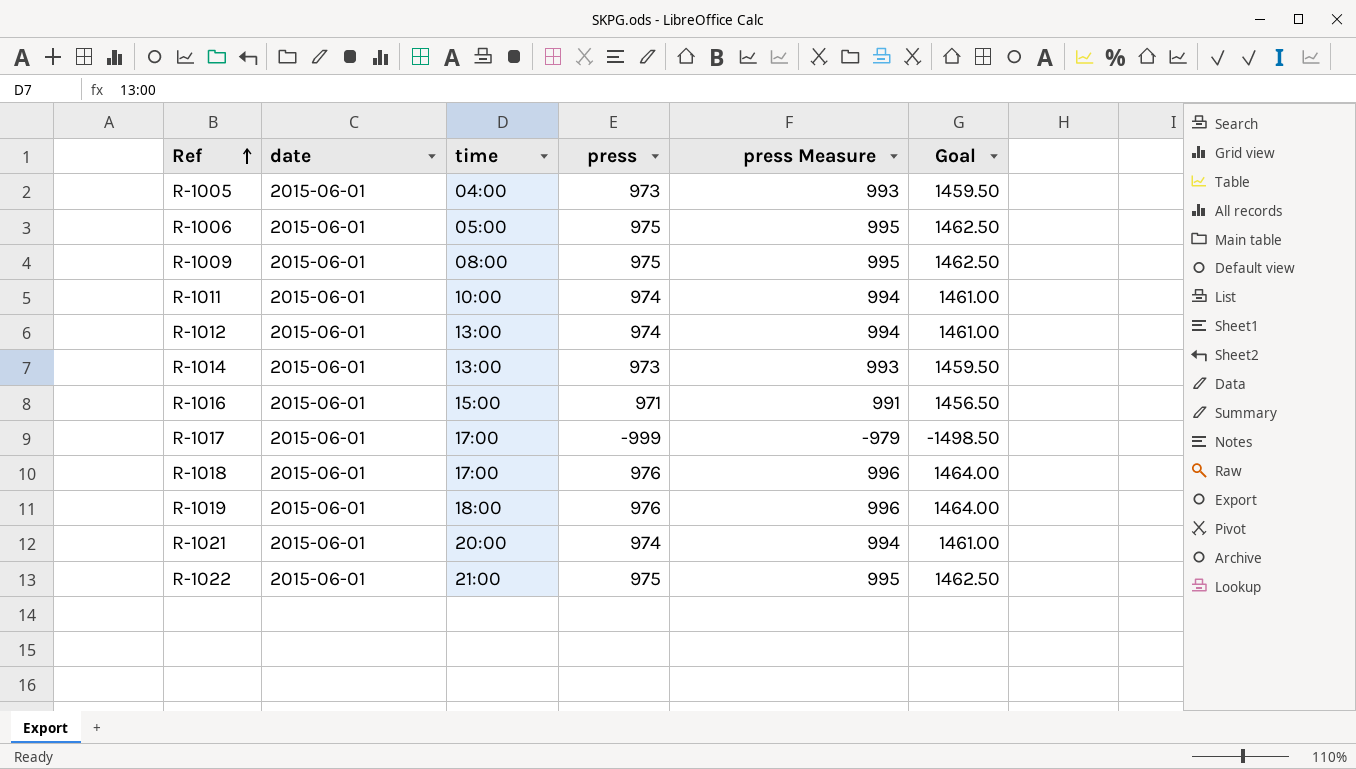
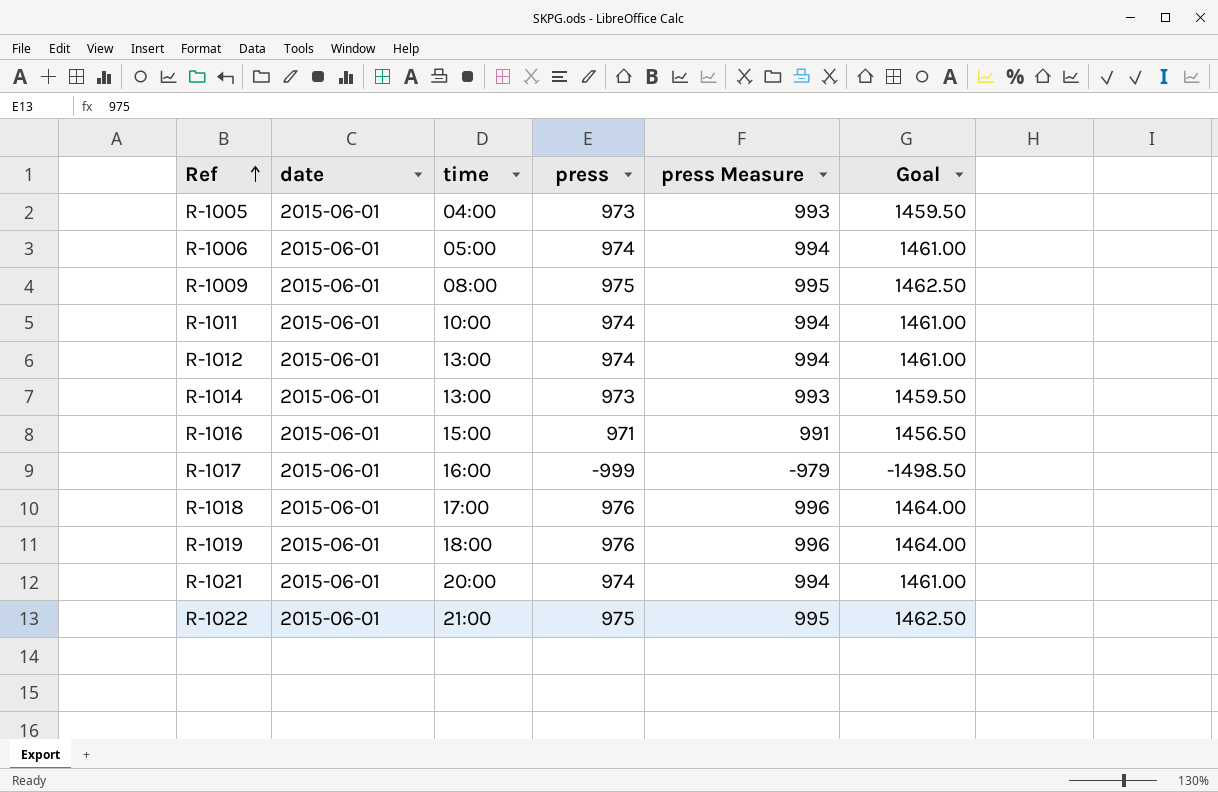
R-1006 | press: 975 -> 974
R-1006 | press Measure: 995 -> 994
R-1006 | Goal: 1462.50 -> 1461.00
R-1017 | time: 17:00 -> 16:00

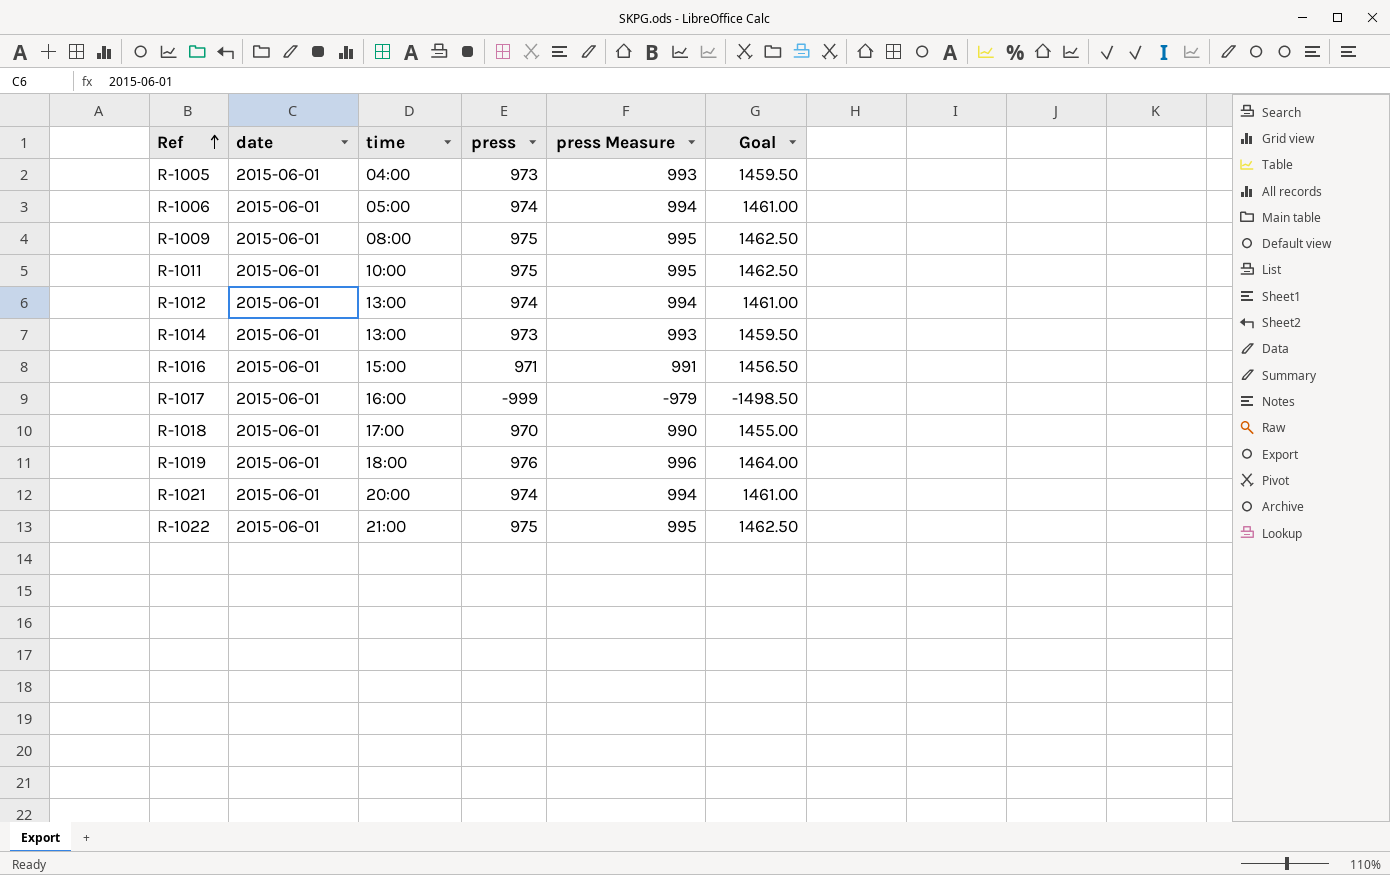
R-1011 | press: 974 -> 975
R-1011 | press Measure: 994 -> 995
R-1011 | Goal: 1461.00 -> 1462.50
R-1018 | press: 976 -> 970
R-1018 | press Measure: 996 -> 990
R-1018 | Goal: 1464.00 -> 1455.00

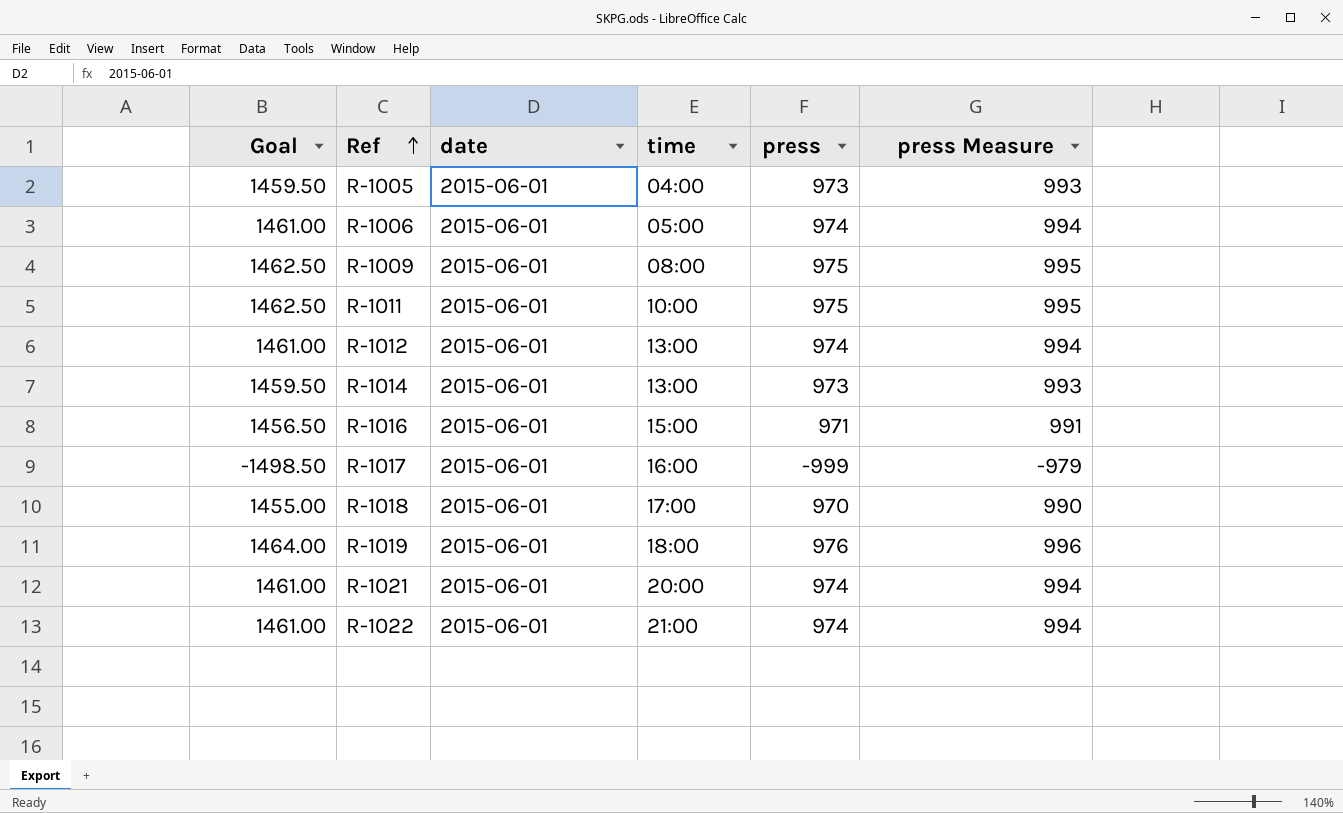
column Goal | position: 6 -> 1
R-1022 | Goal: 1462.50 -> 1461.00
R-1022 | press: 975 -> 974
R-1022 | press Measure: 995 -> 994

